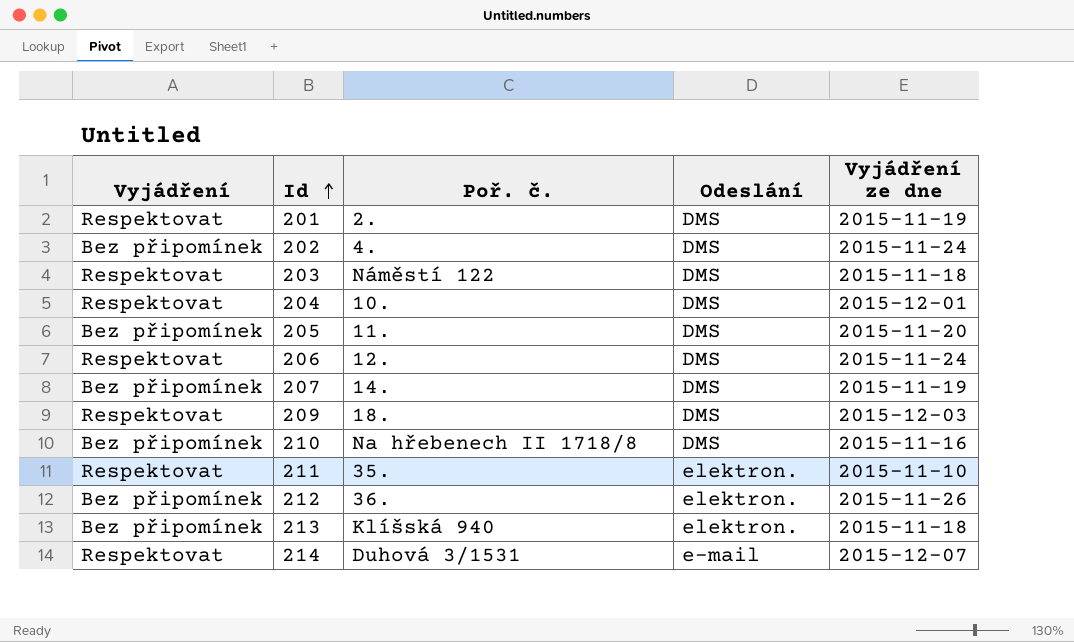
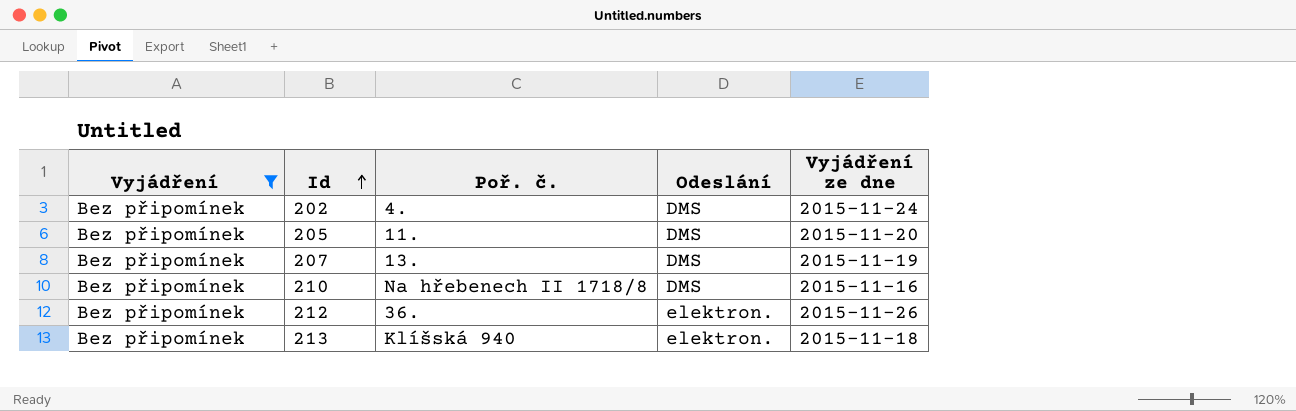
filter: none -> Vyjádření = Bez připomínek
207 | Poř. č.: 14. -> 13.

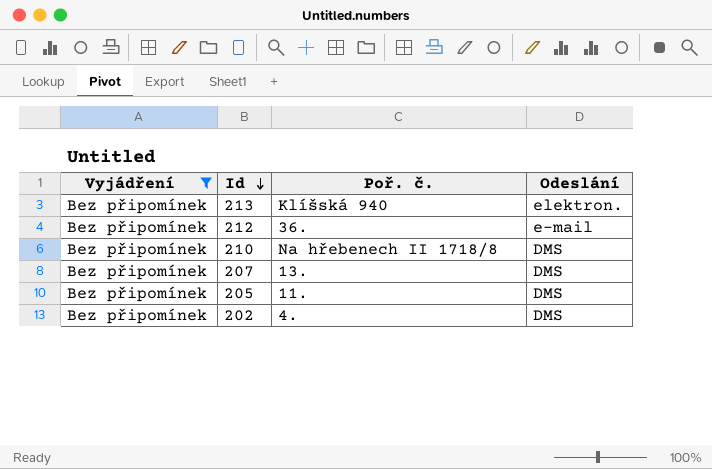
row order: Id ascending -> Id descending
column Vyjádření ze dne | position: 5 -> none
212 | Odeslání: elektron. -> e-mail

